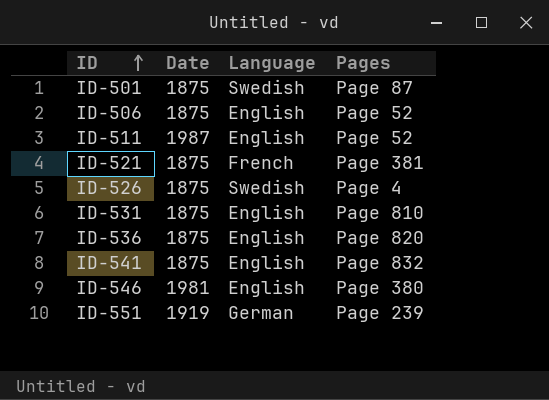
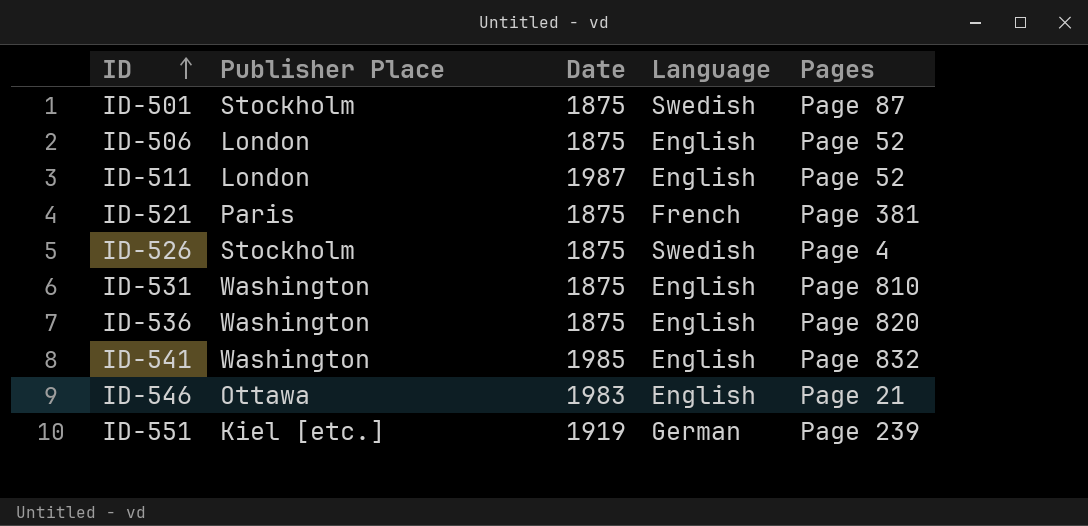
column Publisher Place | position: none -> 2
ID-541 | Date: 1875 -> 1985
ID-546 | Date: 1981 -> 1983
ID-546 | Pages: Page 380 -> Page 21

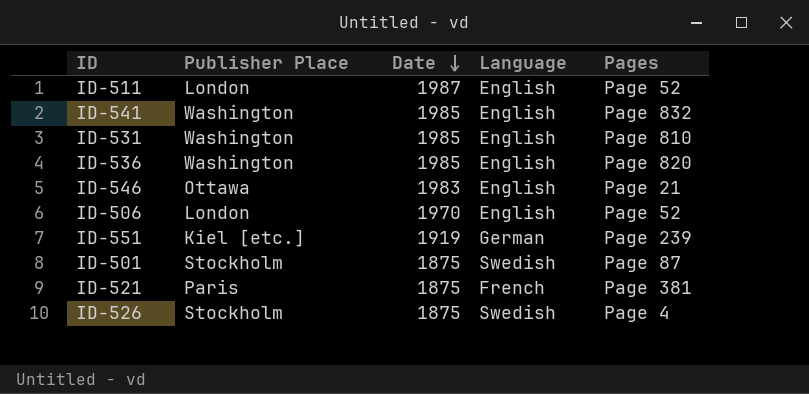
row order: ID ascending -> Date descending
ID-531 | Date: 1875 -> 1985
ID-536 | Date: 1875 -> 1985
ID-506 | Date: 1875 -> 1970

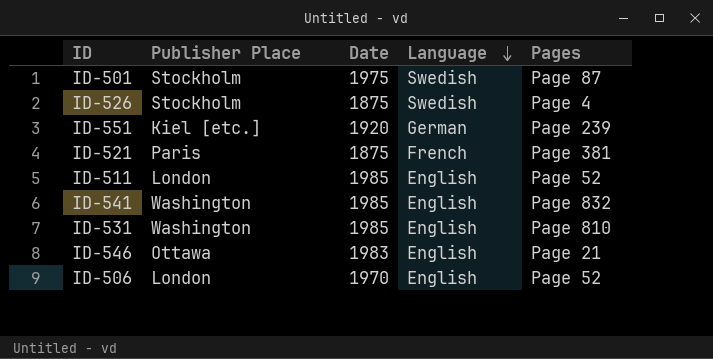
row order: Date descending -> Language descending
row ID-536: Washington | 1985 | English | Page 820 -> none
ID-501 | Date: 1875 -> 1975
ID-551 | Date: 1919 -> 1920
ID-511 | Date: 1987 -> 1985

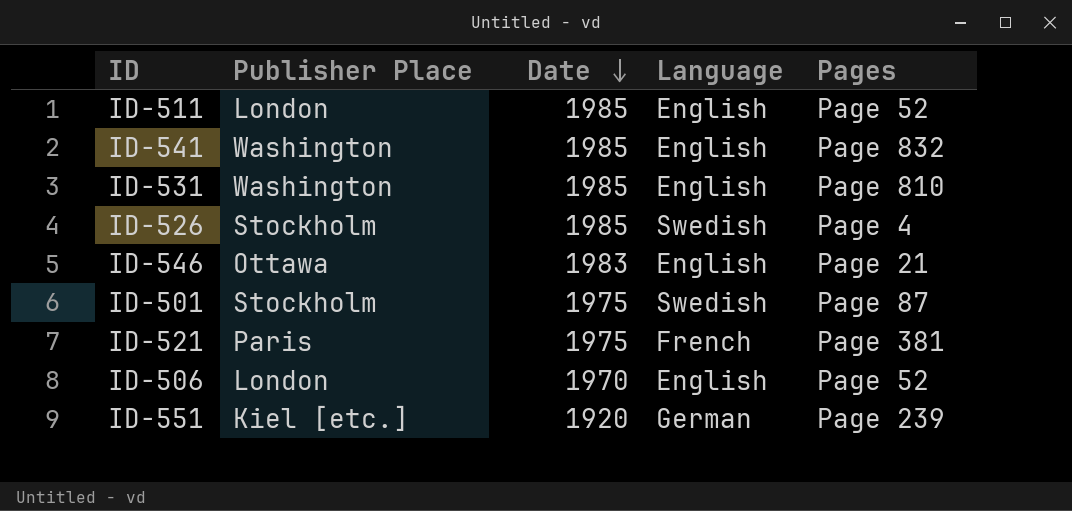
row order: Language descending -> Date descending
ID-526 | Date: 1875 -> 1985
ID-521 | Date: 1875 -> 1975

